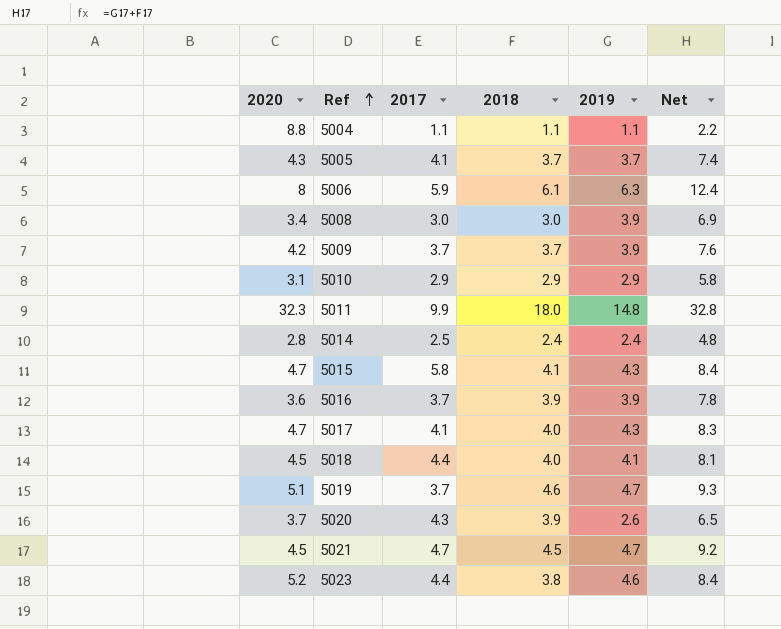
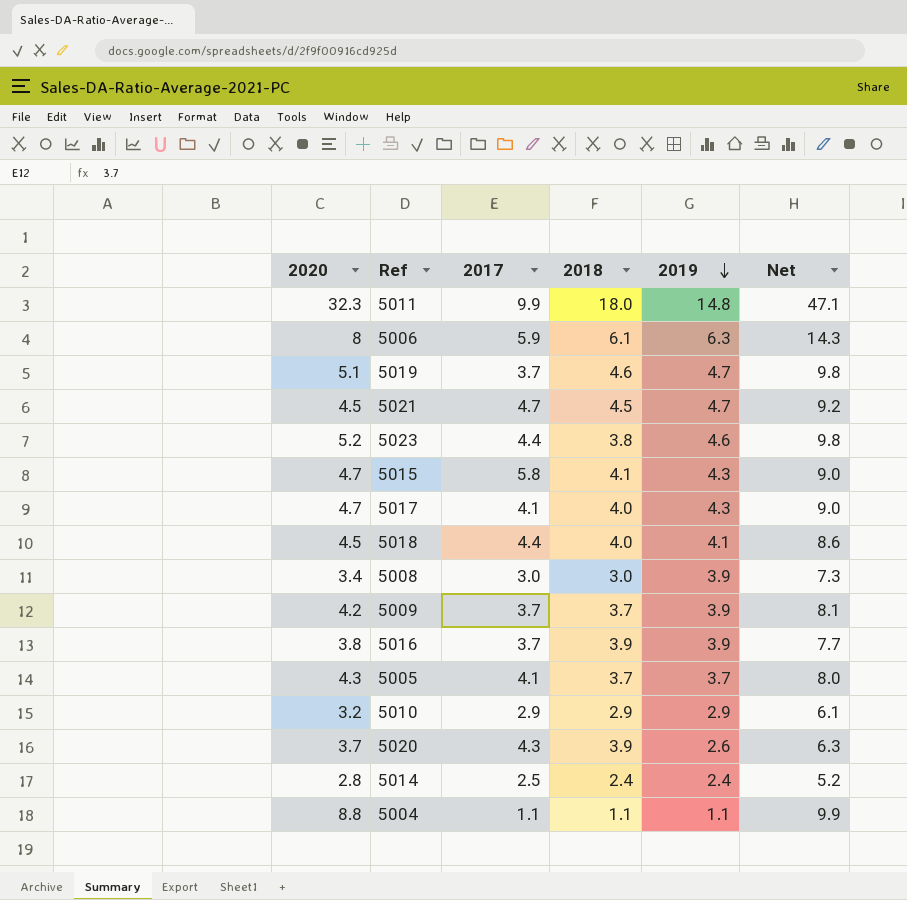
row order: Ref ascending -> 2019 descending
column Net | formula: [2018] + [2019] -> [2020] + [2019]
5016 | 2020: 3.6 -> 3.8
5010 | 2020: 3.1 -> 3.2

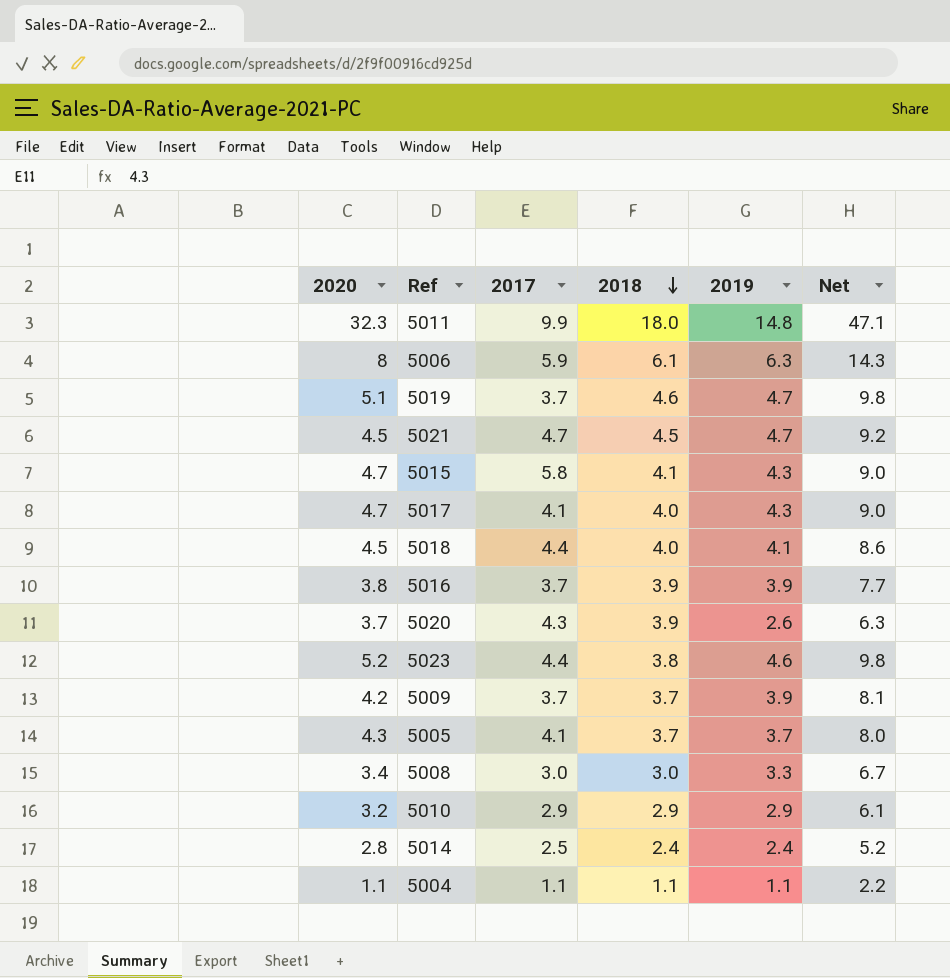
row order: 2019 descending -> 2018 descending
5008 | 2019: 3.9 -> 3.3
5008 | Net: 7.3 -> 6.7
5004 | 2020: 8.8 -> 1.1
5004 | Net: 9.9 -> 2.2

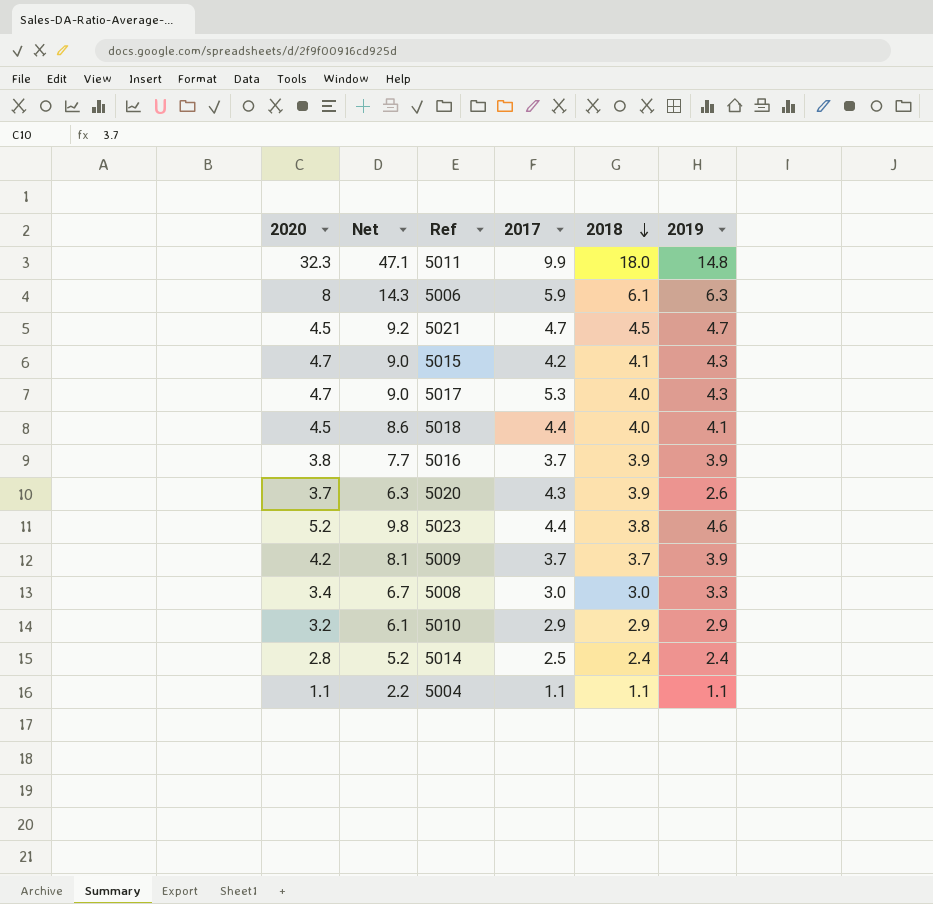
column Net | position: 6 -> 2
row 5019: 5.1 | 3.7 | 4.6 | 4.7 | 9.8 -> none
row 5005: 4.3 | 4.1 | 3.7 | 3.7 | 8.0 -> none
5015 | 2017: 5.8 -> 4.2
5017 | 2017: 4.1 -> 5.3

